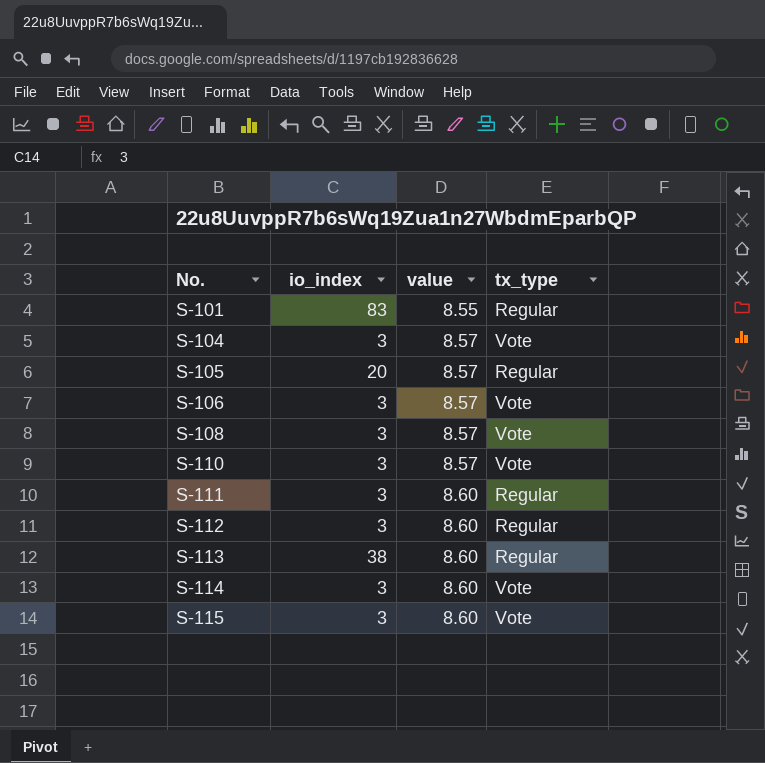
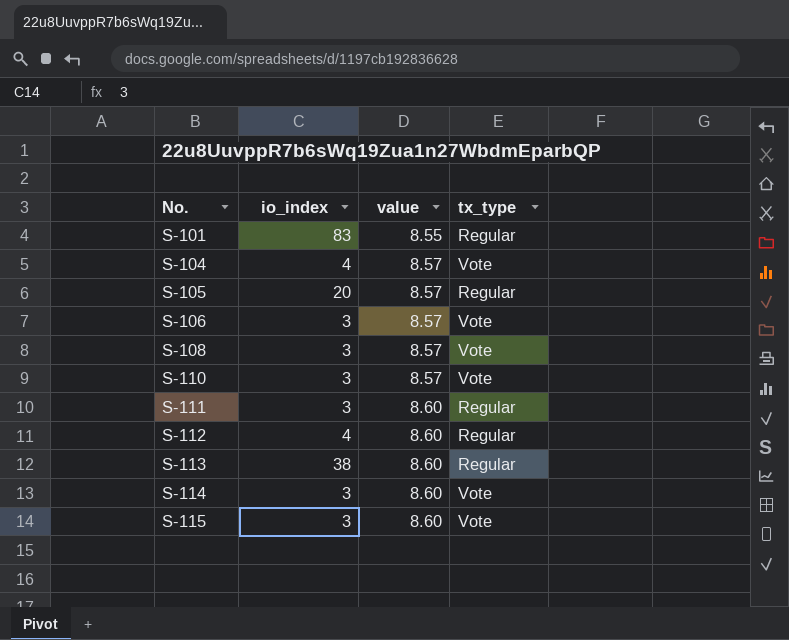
S-104 | io_index: 3 -> 4
S-112 | io_index: 3 -> 4

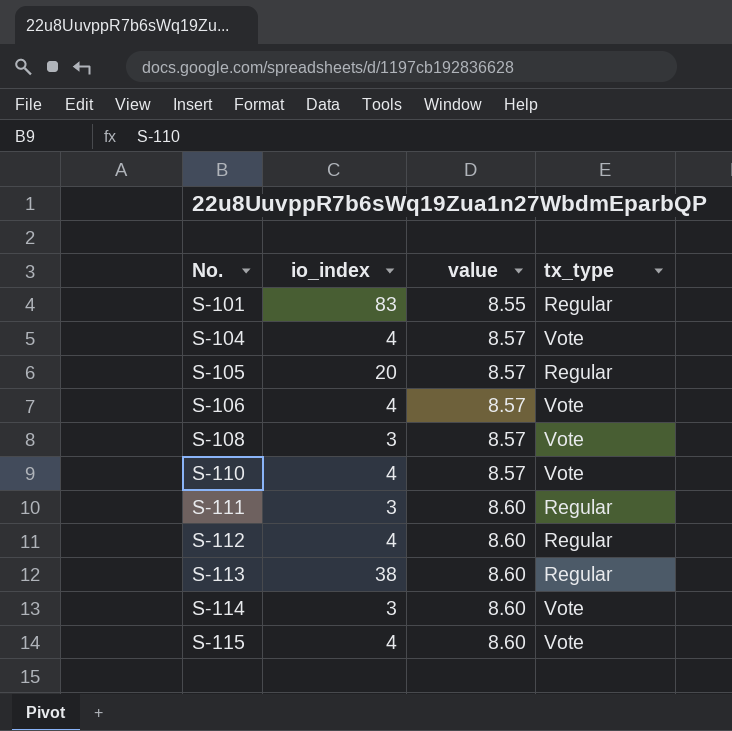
S-106 | io_index: 3 -> 4
S-110 | io_index: 3 -> 4
S-115 | io_index: 3 -> 4

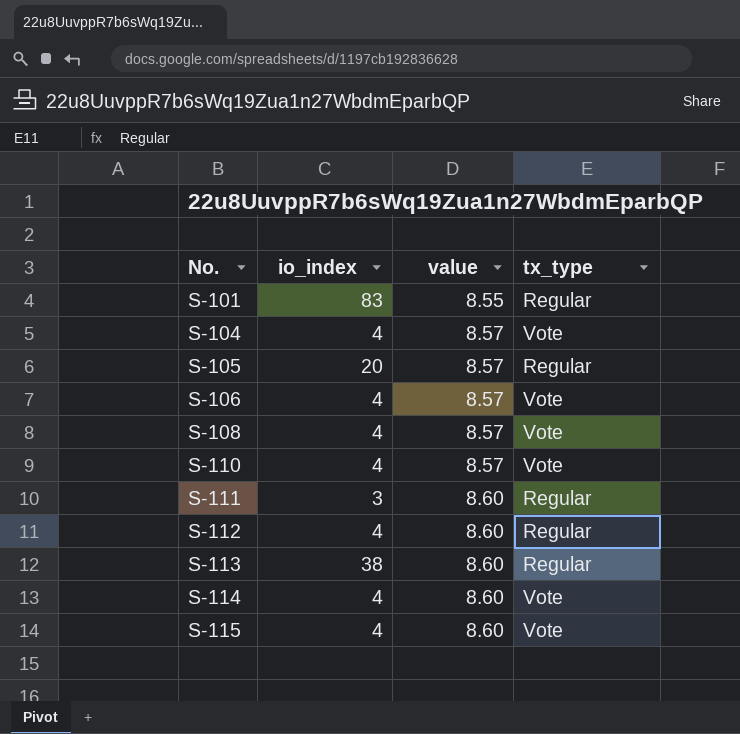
S-108 | io_index: 3 -> 4
S-114 | io_index: 3 -> 4

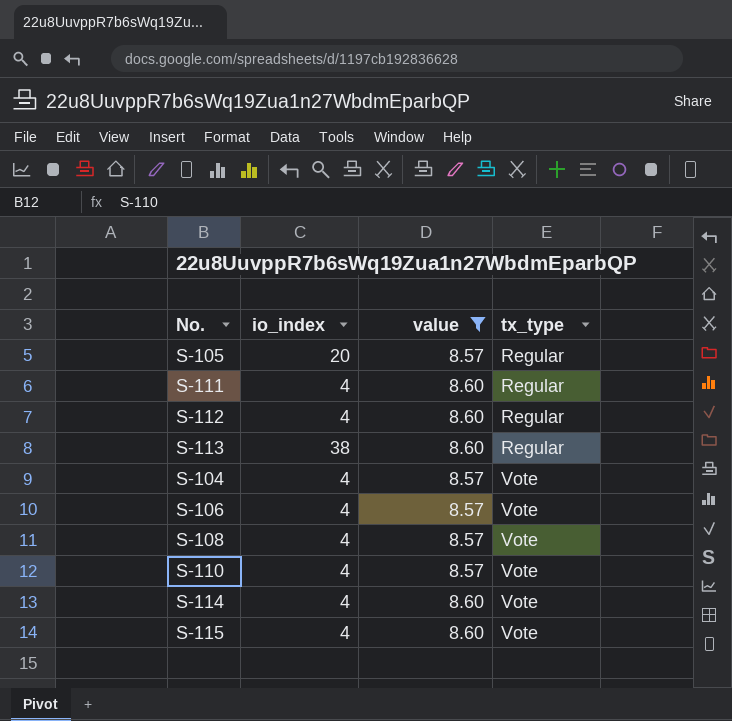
filter: none -> value != 8.55
row order: No. ascending -> tx_type ascending
S-111 | io_index: 3 -> 4

